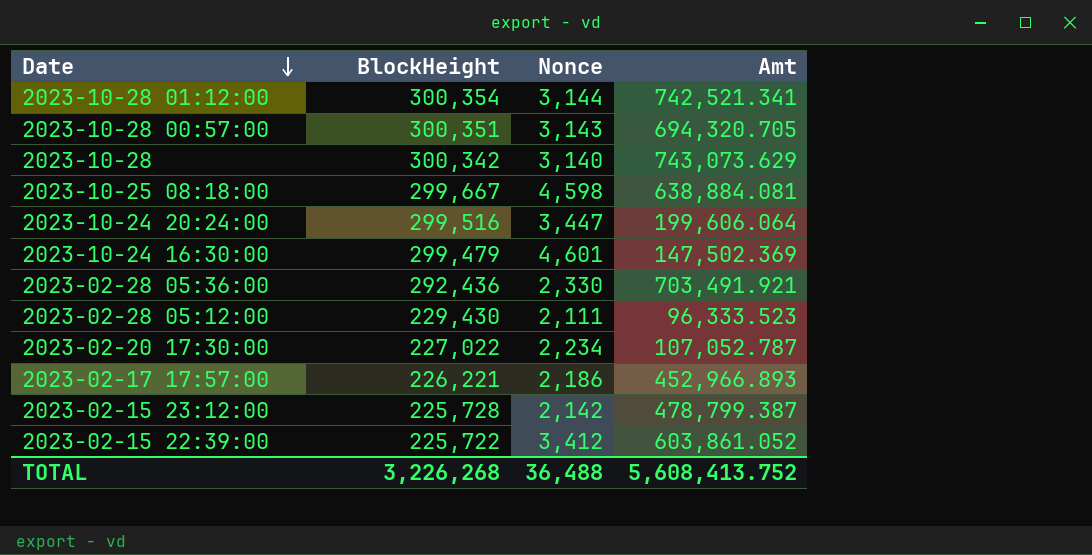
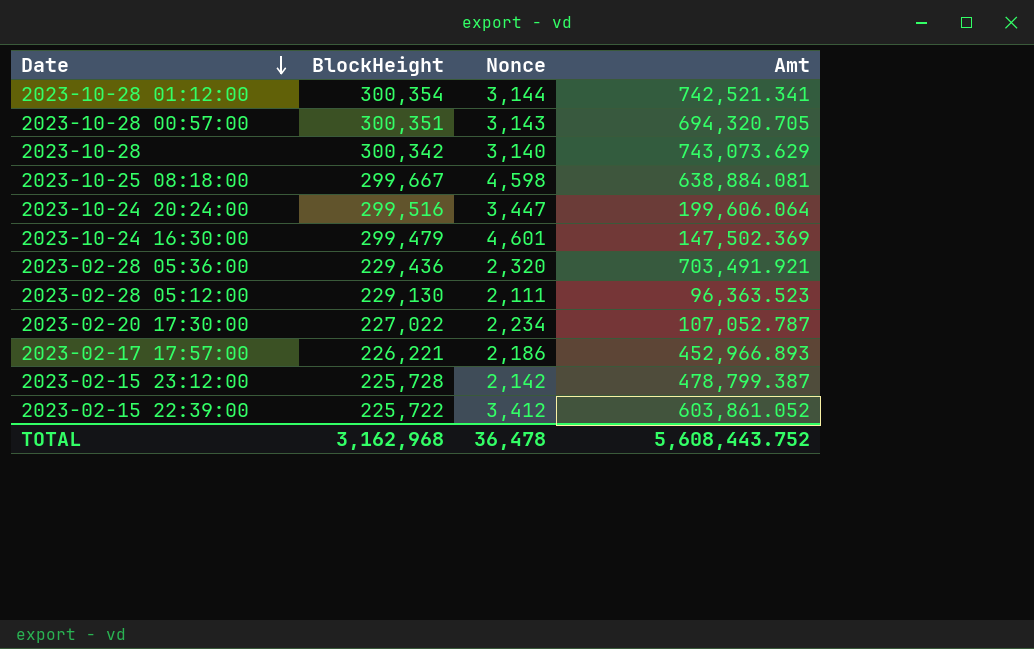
2023-02-28 05:36:00 | BlockHeight: 292,436 -> 229,436
2023-02-28 05:36:00 | Nonce: 2,330 -> 2,320
2023-02-28 05:12:00 | BlockHeight: 229,430 -> 229,130
2023-02-28 05:12:00 | Amt: 96,333.523 -> 96,363.523
TOTAL | BlockHeight: 3,226,268 -> 3,162,968
TOTAL | Nonce: 36,488 -> 36,478
TOTAL | Amt: 5,608,413.752 -> 5,608,443.752

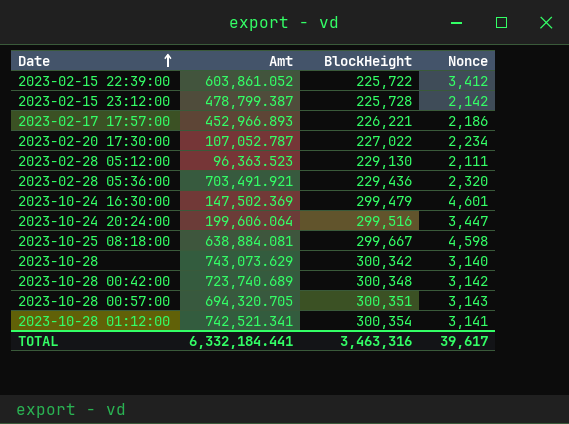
row order: Date descending -> Date ascending
column Amt | position: 4 -> 2
row 2023-10-28 00:42:00: none -> 723,740.689 | 300,348 | 3,142
2023-10-28 01:12:00 | Nonce: 3,144 -> 3,141
TOTAL | Amt: 5,608,443.752 -> 6,332,184.441
TOTAL | BlockHeight: 3,162,968 -> 3,463,316
TOTAL | Nonce: 36,478 -> 39,617

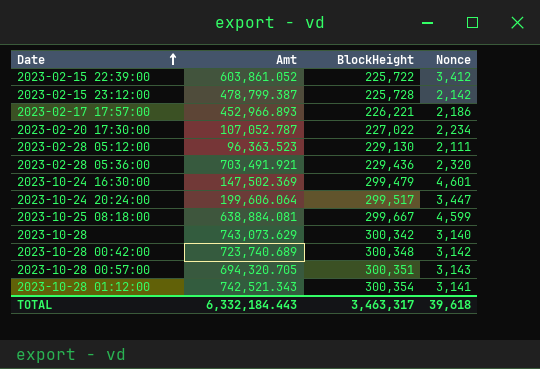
2023-10-24 20:24:00 | BlockHeight: 299,516 -> 299,517
2023-10-25 08:18:00 | Nonce: 4,598 -> 4,599
2023-10-28 01:12:00 | Amt: 742,521.341 -> 742,521.343
TOTAL | Amt: 6,332,184.441 -> 6,332,184.443
TOTAL | BlockHeight: 3,463,316 -> 3,463,317
TOTAL | Nonce: 39,617 -> 39,618

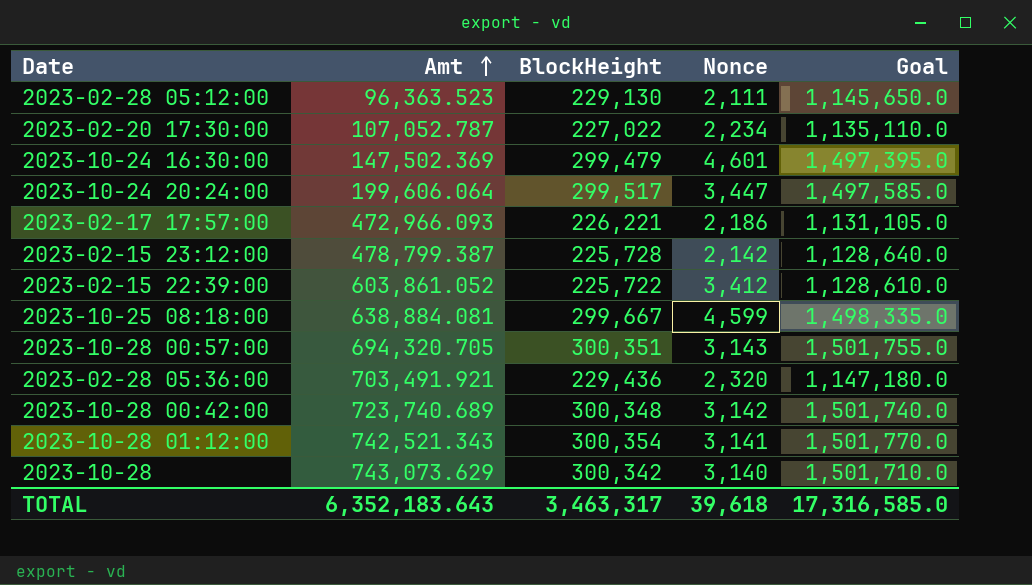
row order: Date ascending -> Amt ascending
column Goal | formula: none -> [BlockHeight] * 5
2023-02-17 17:57:00 | Amt: 452,966.893 -> 472,966.093
TOTAL | Amt: 6,332,184.443 -> 6,352,183.643

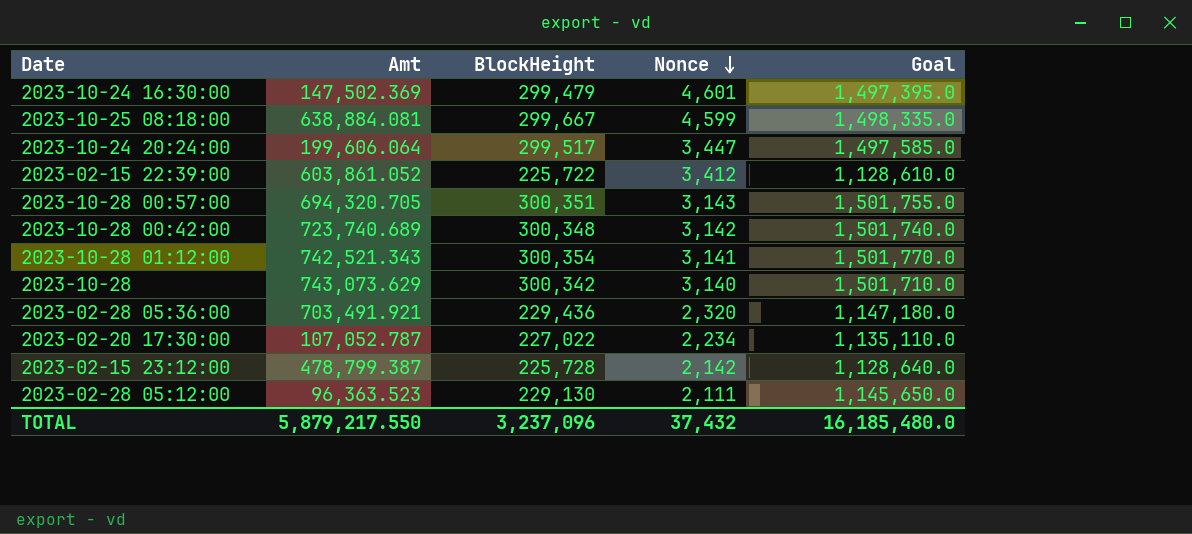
row order: Amt ascending -> Nonce descending
row 2023-02-17 17:57:00: 472,966.093 | 226,221 | 2,186 | 1,131,105.0 -> none
TOTAL | Amt: 6,352,183.643 -> 5,879,217.550
TOTAL | BlockHeight: 3,463,317 -> 3,237,096
TOTAL | Nonce: 39,618 -> 37,432
TOTAL | Goal: 17,316,585.0 -> 16,185,480.0

